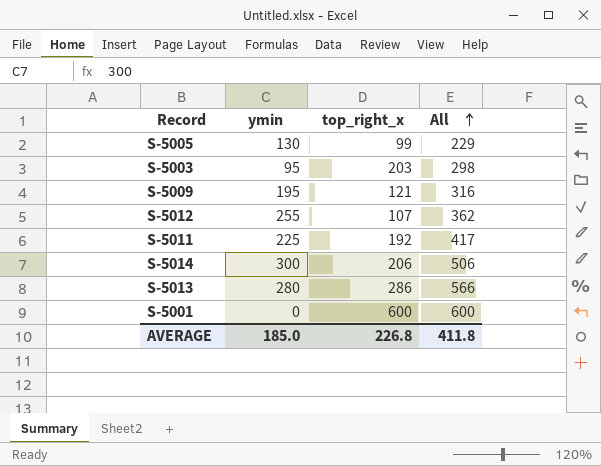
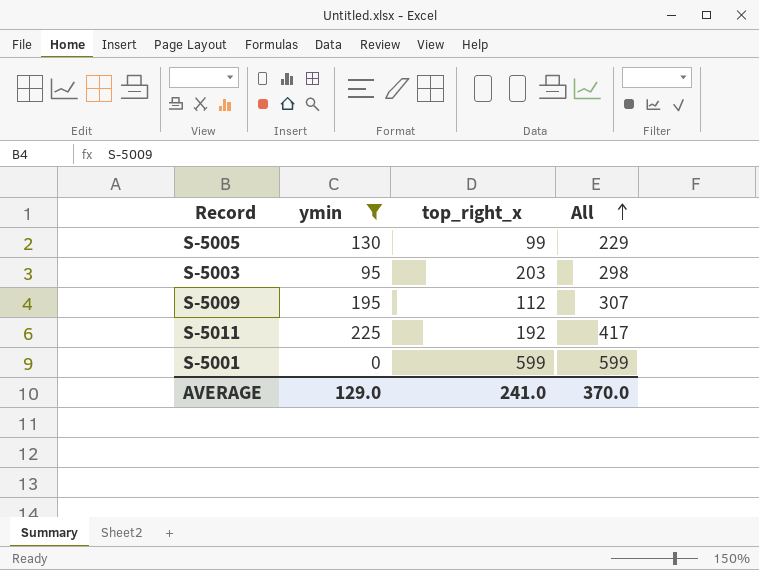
filter: none -> ymin <= 225
S-5009 | top_right_x: 121 -> 112
S-5009 | All: 316 -> 307
S-5001 | top_right_x: 600 -> 599
S-5001 | All: 600 -> 599
AVERAGE | ymin: 185.0 -> 129.0
AVERAGE | top_right_x: 226.8 -> 241.0
AVERAGE | All: 411.8 -> 370.0

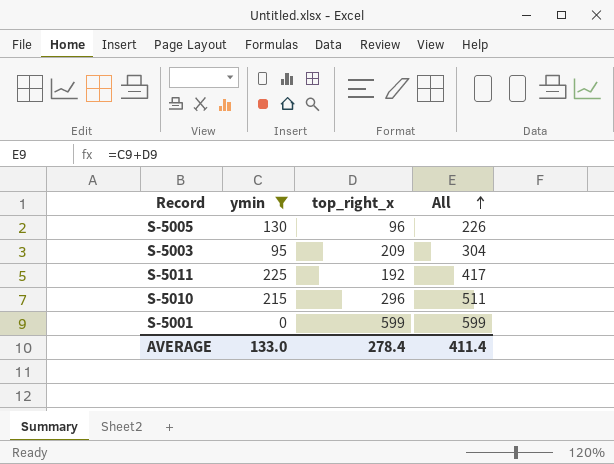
row S-5009: 195 | 112 | 307 -> none
S-5005 | top_right_x: 99 -> 96
S-5005 | All: 229 -> 226
S-5003 | top_right_x: 203 -> 209
S-5003 | All: 298 -> 304
row S-5010: none -> 215 | 296 | 511
AVERAGE | ymin: 129.0 -> 133.0
AVERAGE | top_right_x: 241.0 -> 278.4
AVERAGE | All: 370.0 -> 411.4

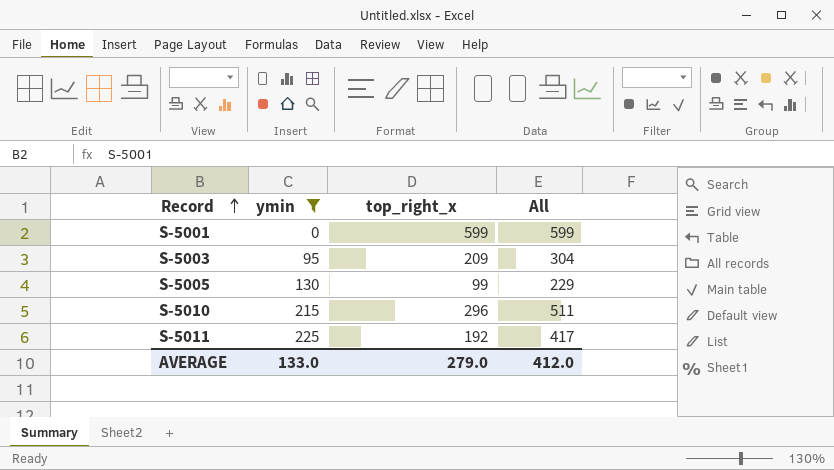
row order: All ascending -> Record ascending
S-5005 | top_right_x: 96 -> 99
S-5005 | All: 226 -> 229
AVERAGE | top_right_x: 278.4 -> 279.0
AVERAGE | All: 411.4 -> 412.0

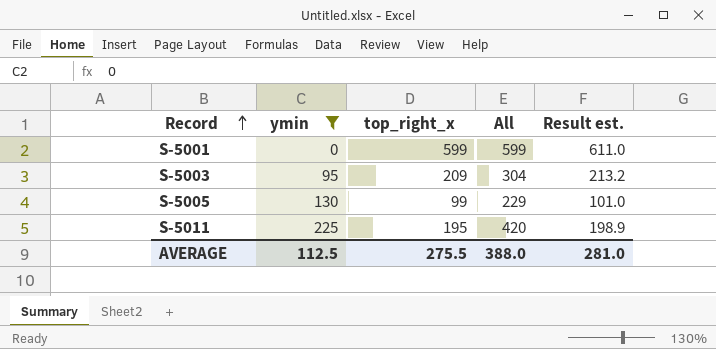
column Result est. | formula: none -> [top_right_x] * 1.02
row S-5010: 215 | 296 | 511 -> none
S-5011 | top_right_x: 192 -> 195
S-5011 | All: 417 -> 420
AVERAGE | ymin: 133.0 -> 112.5
AVERAGE | top_right_x: 279.0 -> 275.5
AVERAGE | All: 412.0 -> 388.0

